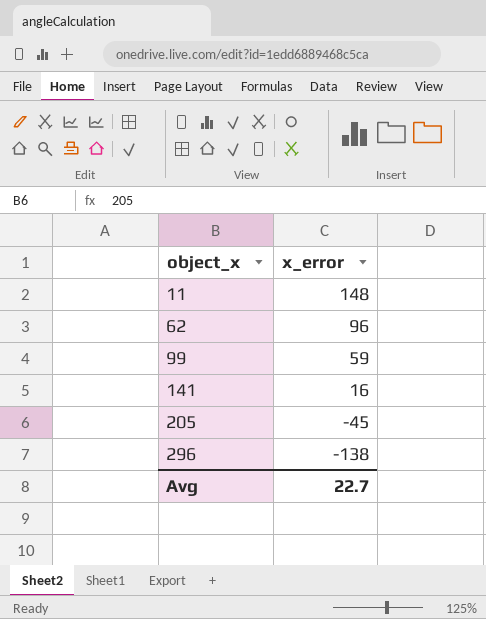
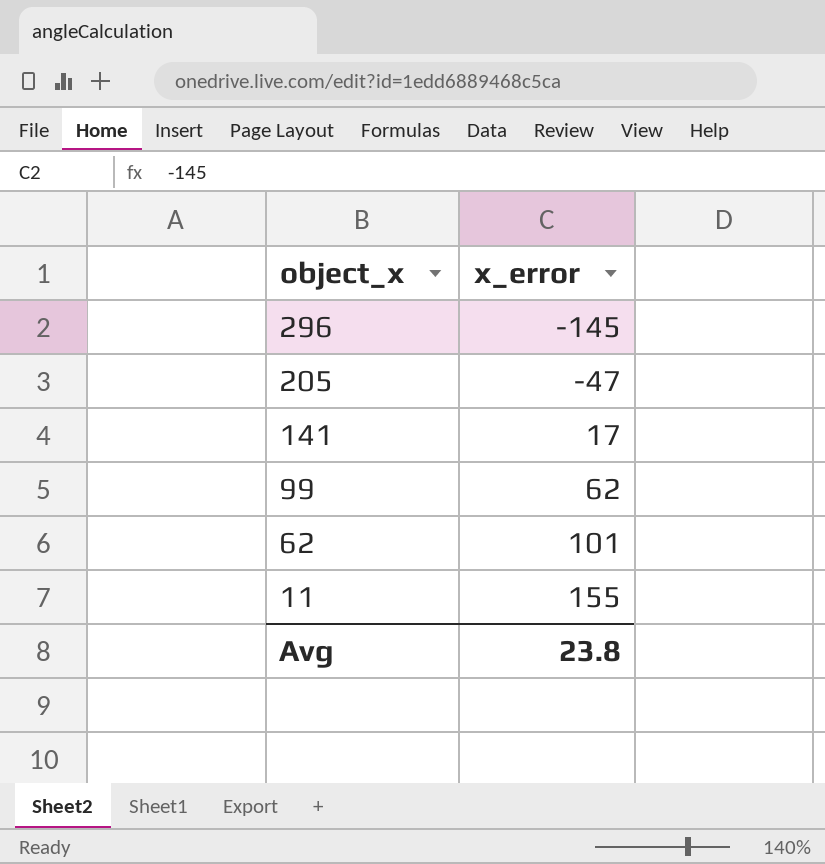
row order: object_x ascending -> object_x descending
296 | x_error: -138 -> -145
205 | x_error: -45 -> -47
141 | x_error: 16 -> 17
99 | x_error: 59 -> 62
62 | x_error: 96 -> 101
11 | x_error: 148 -> 155
Avg | x_error: 22.7 -> 23.8

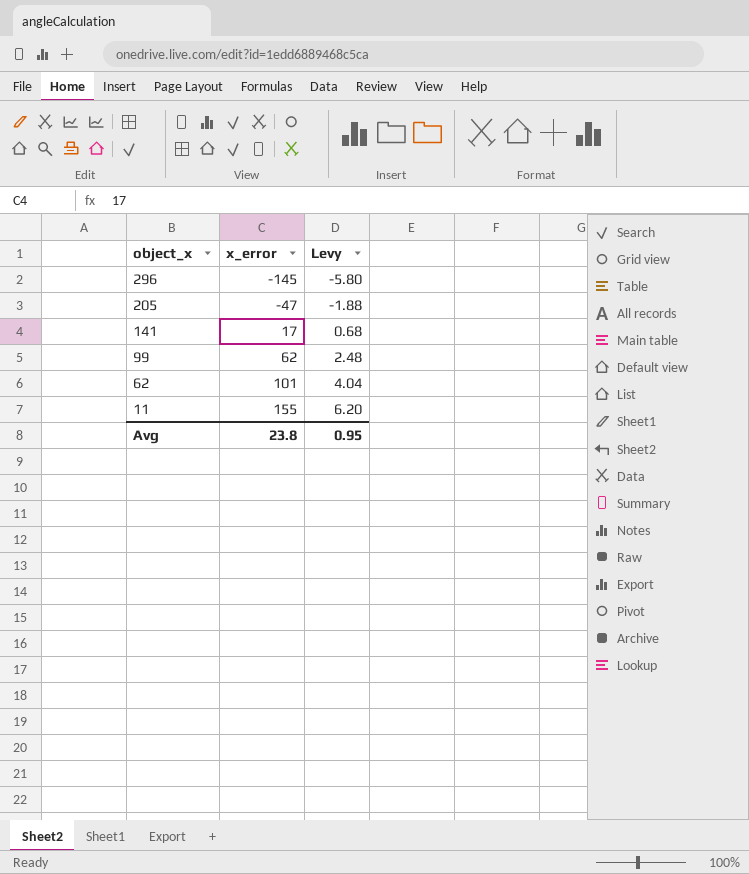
column Levy | formula: none -> [x_error] * 0.04

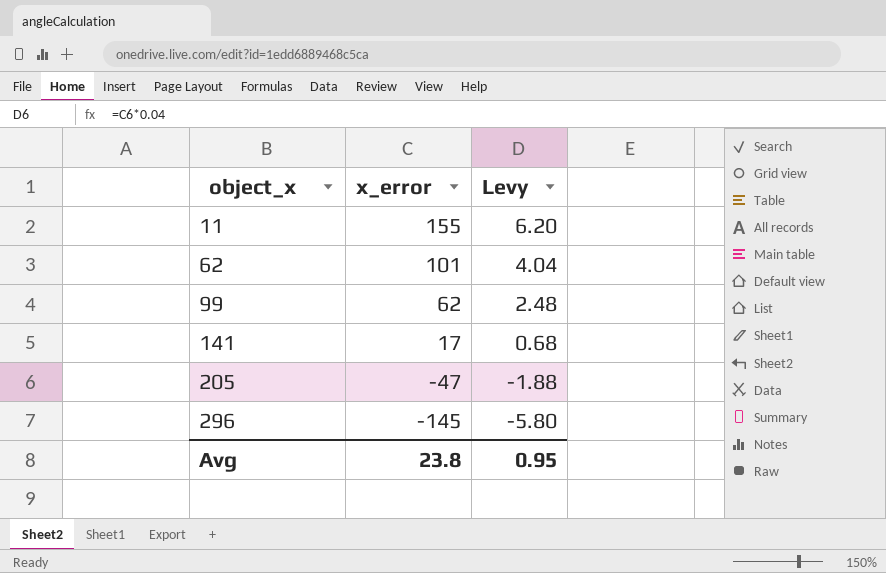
row order: object_x descending -> object_x ascending

